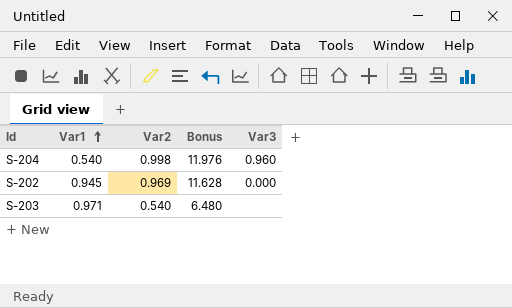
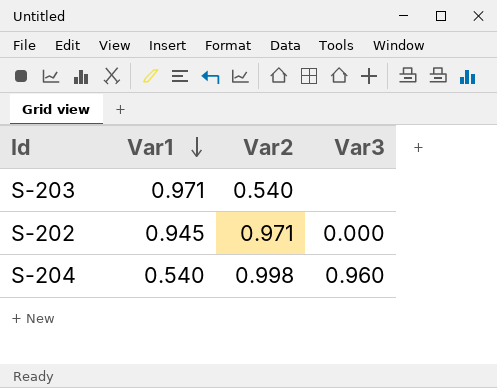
row order: Var1 ascending -> Var1 descending
column Bonus | formula: [Var2] * 12 -> none
S-202 | Var2: 0.969 -> 0.971

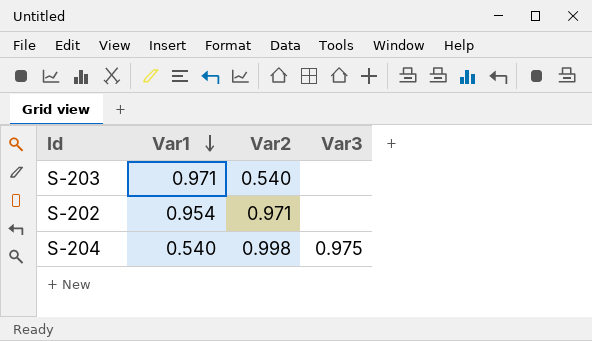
S-202 | Var1: 0.945 -> 0.954
S-202 | Var3: 0.000 -> none
S-204 | Var3: 0.960 -> 0.975

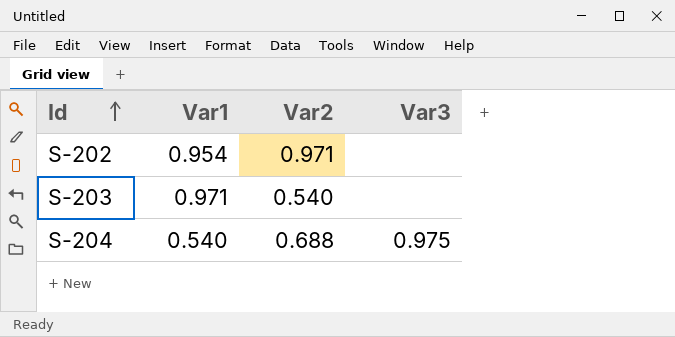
row order: Var1 descending -> Id ascending
S-204 | Var2: 0.998 -> 0.688

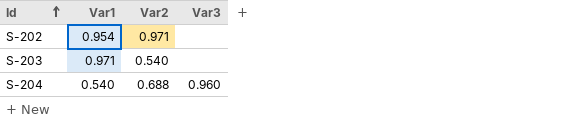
S-204 | Var3: 0.975 -> 0.960

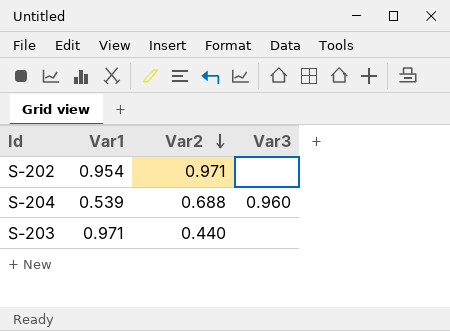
row order: Id ascending -> Var2 descending
S-204 | Var1: 0.540 -> 0.539
S-203 | Var2: 0.540 -> 0.440

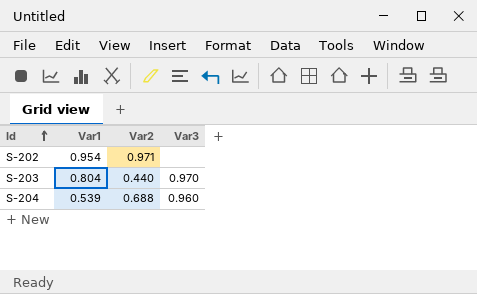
row order: Var2 descending -> Id ascending
S-203 | Var1: 0.971 -> 0.804
S-203 | Var3: none -> 0.970

